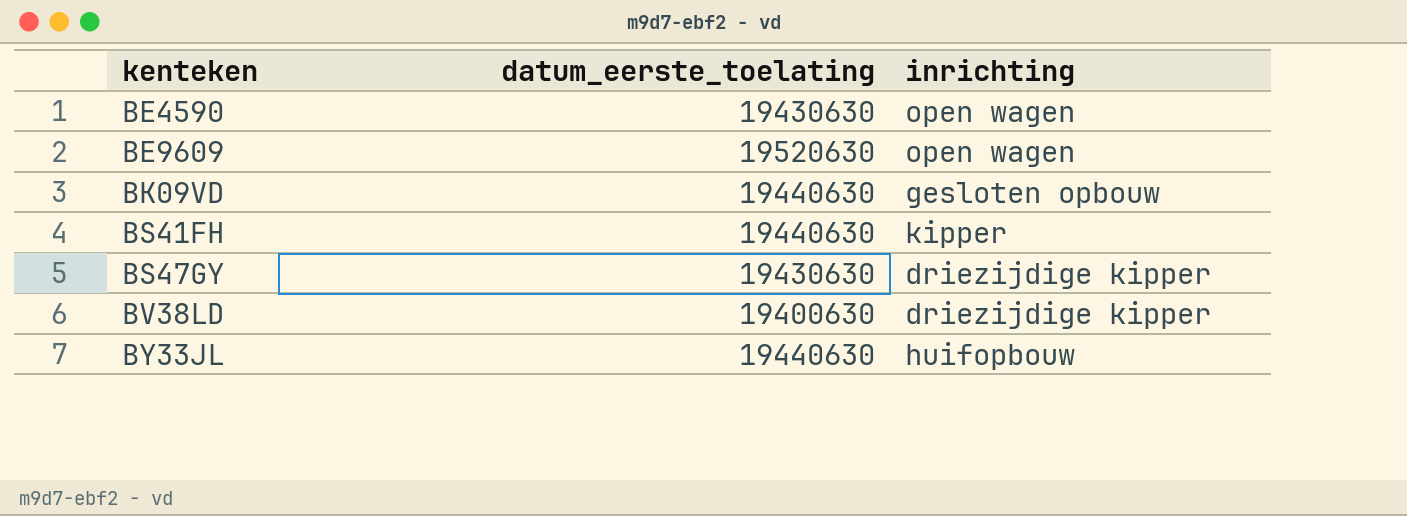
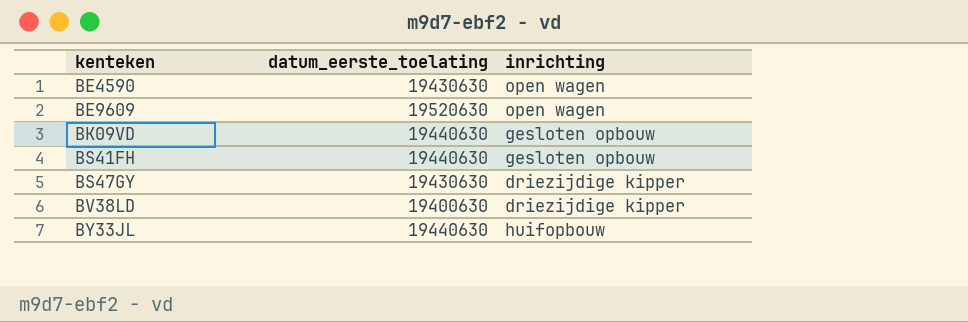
BS41FH | inrichting: kipper -> gesloten opbouw

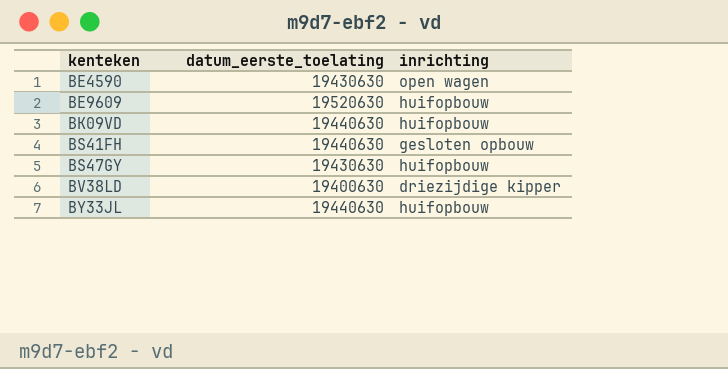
BE9609 | inrichting: open wagen -> huifopbouw
BK09VD | inrichting: gesloten opbouw -> huifopbouw
BS47GY | inrichting: driezijdige kipper -> huifopbouw

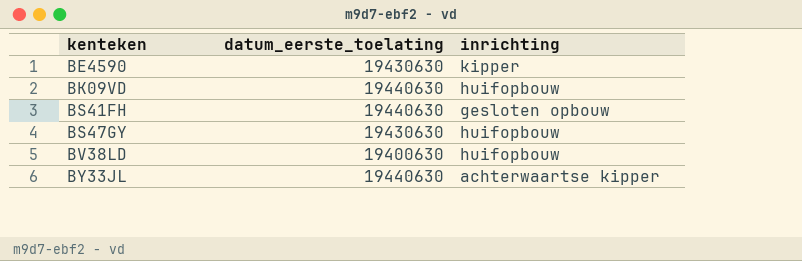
row BE9609: 19520630 | huifopbouw -> none
BE4590 | inrichting: open wagen -> kipper
BV38LD | inrichting: driezijdige kipper -> huifopbouw
BY33JL | inrichting: huifopbouw -> achterwaartse kipper

